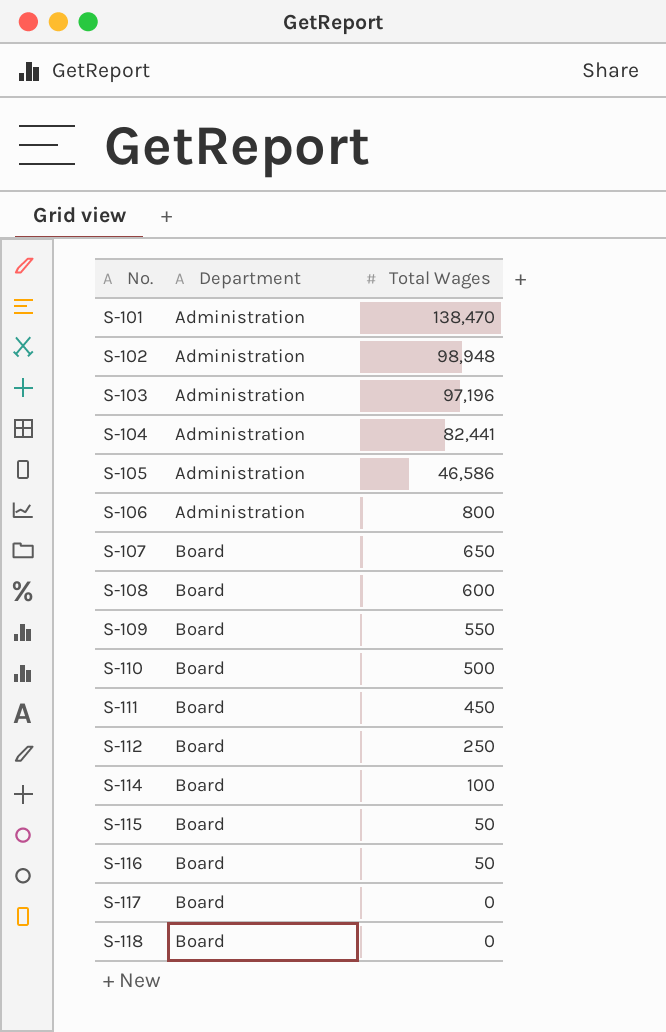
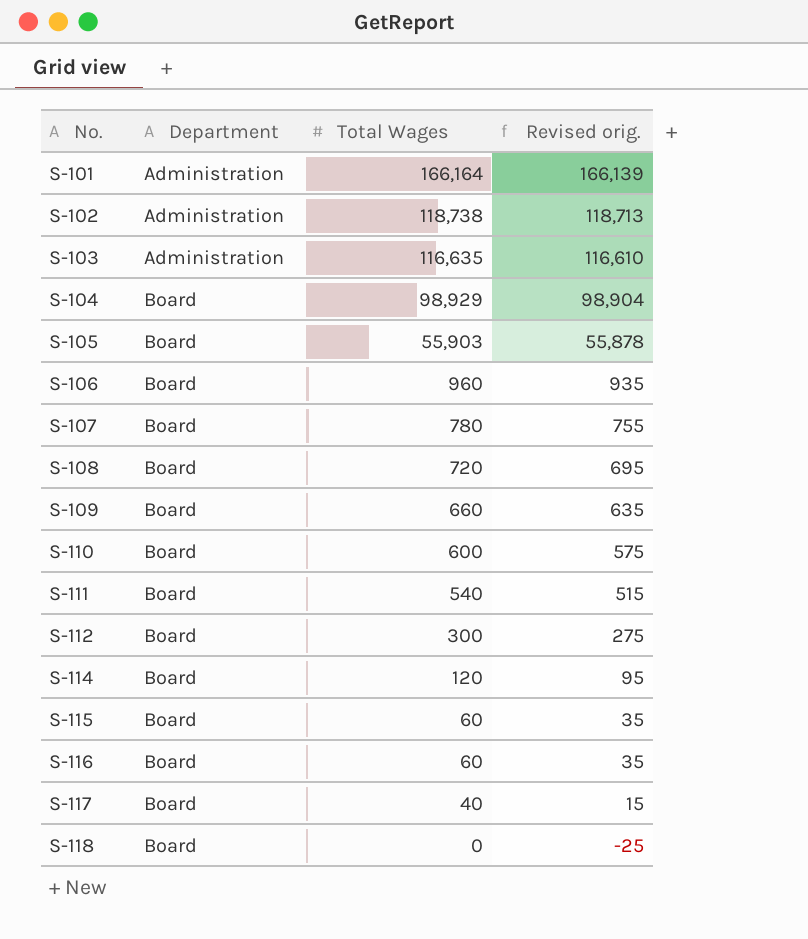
column Revised orig. | formula: none -> [Total Wages] - 25
S-101 | Total Wages: 138,470 -> 166,164
S-102 | Total Wages: 98,948 -> 118,738
S-103 | Total Wages: 97,196 -> 116,635
S-104 | Department: Administration -> Board
S-104 | Total Wages: 82,441 -> 98,929
S-105 | Department: Administration -> Board
S-105 | Total Wages: 46,586 -> 55,903
S-106 | Department: Administration -> Board
S-106 | Total Wages: 800 -> 960
S-107 | Total Wages: 650 -> 780
S-108 | Total Wages: 600 -> 720
S-109 | Total Wages: 550 -> 660
S-110 | Total Wages: 500 -> 600
S-111 | Total Wages: 450 -> 540
S-112 | Total Wages: 250 -> 300
S-114 | Total Wages: 100 -> 120
S-115 | Total Wages: 50 -> 60
S-116 | Total Wages: 50 -> 60
S-117 | Total Wages: 0 -> 40

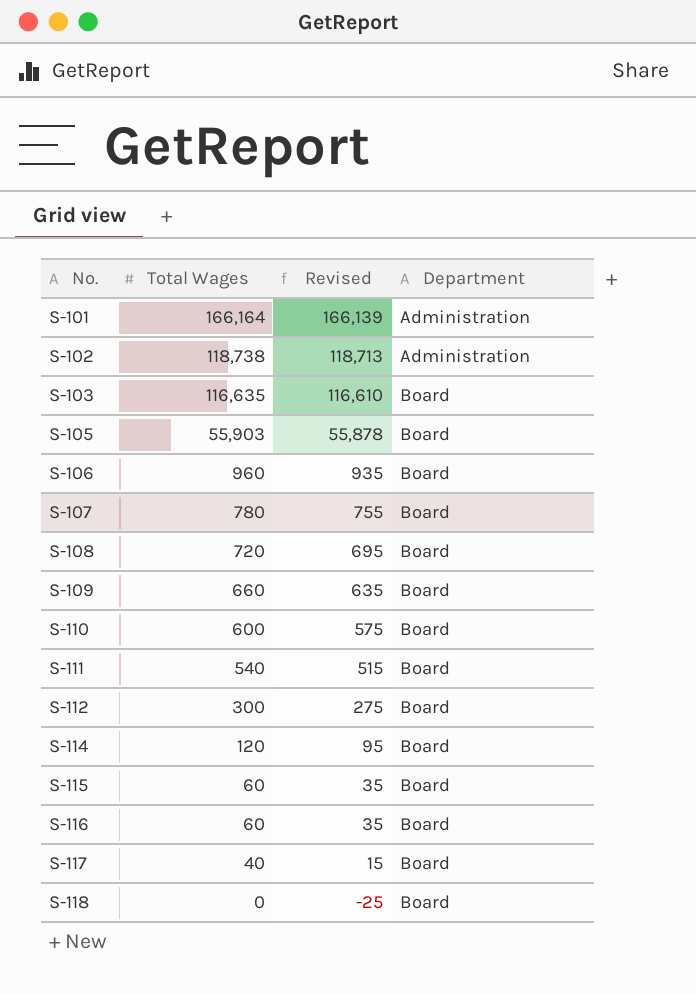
column name: Revised orig. -> Revised
column Department | position: 2 -> 4
row S-104: Board | 98,929 | 98,904 -> none
S-103 | Department: Administration -> Board

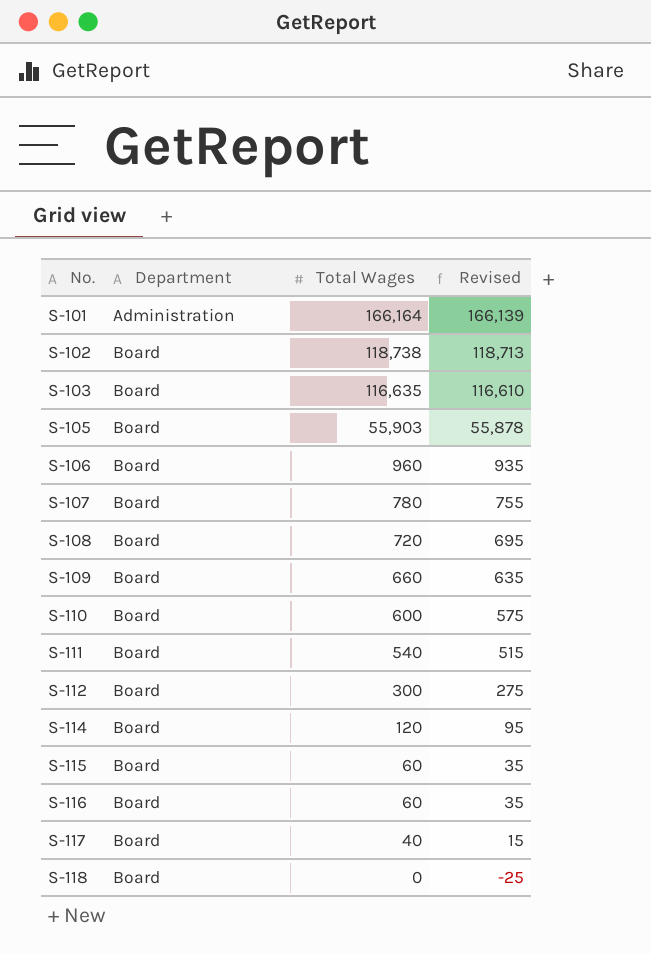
column Department | position: 4 -> 2
S-102 | Department: Administration -> Board

